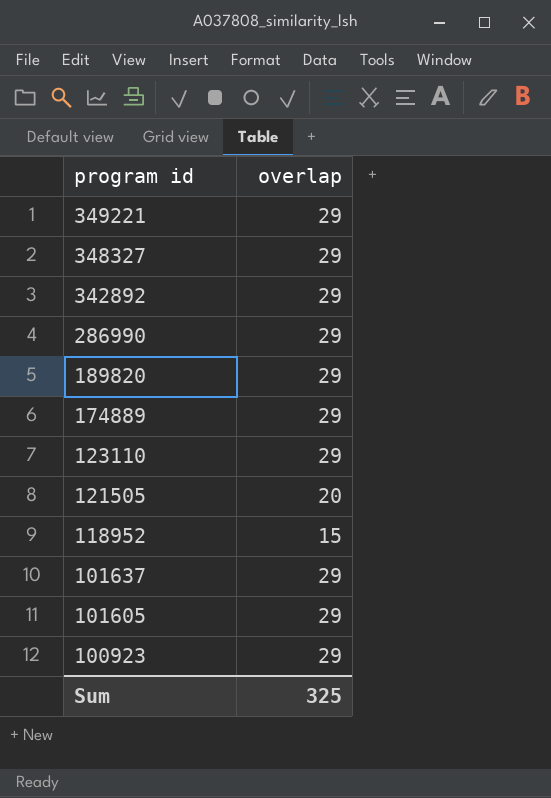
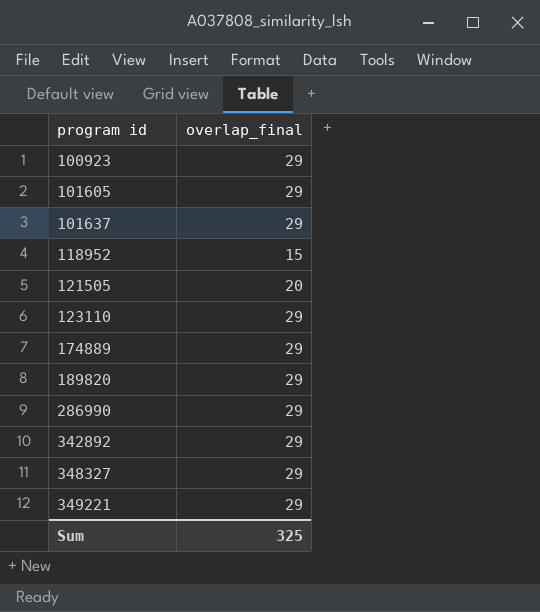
row order: program id descending -> program id ascending
column name: overlap -> overlap_final

